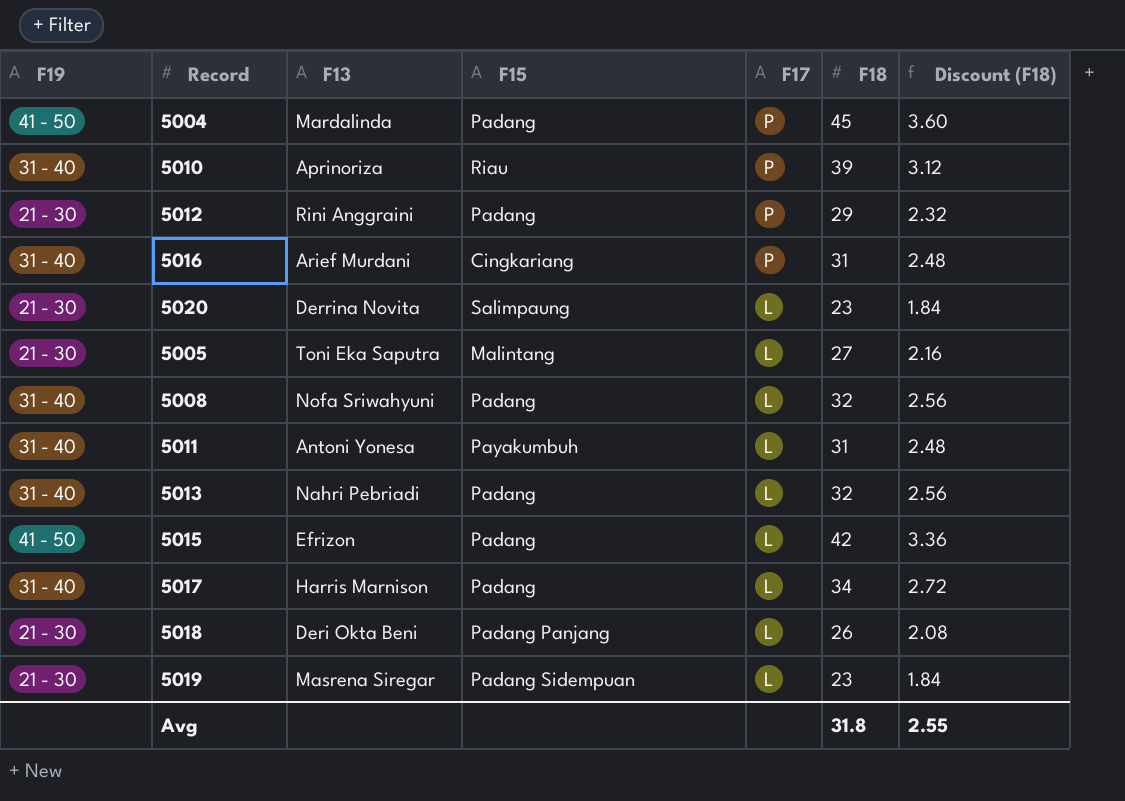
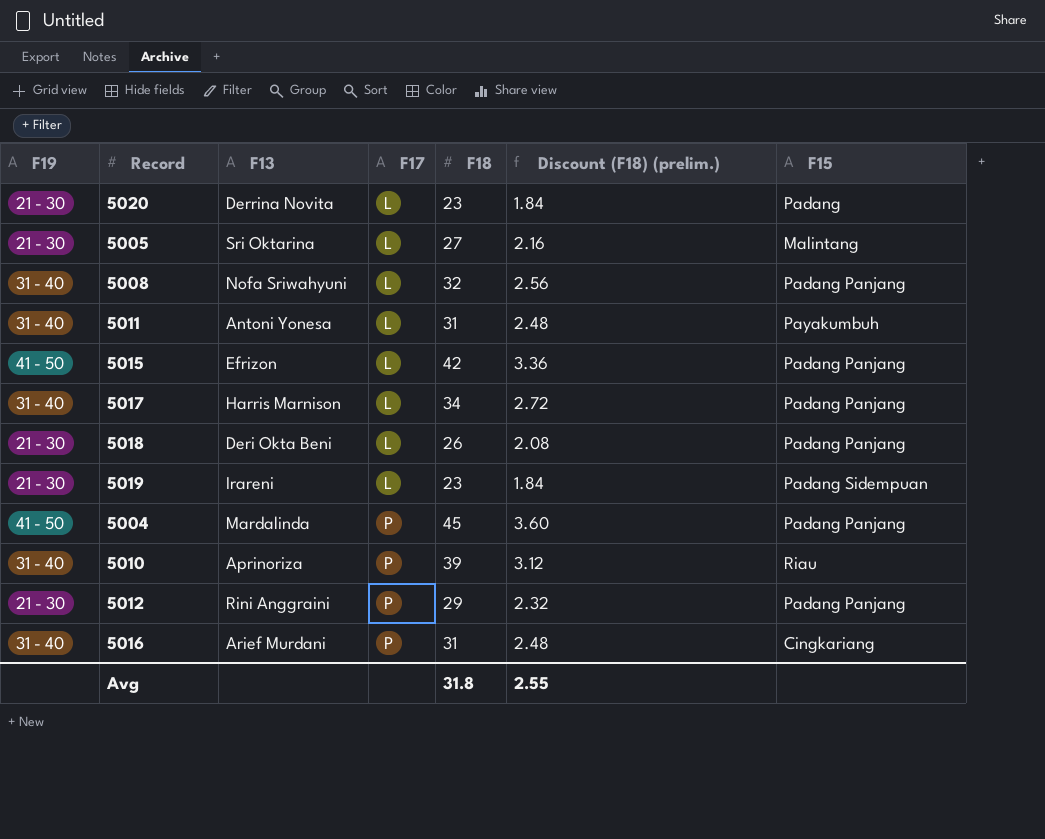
row order: F17 descending -> F17 ascending
column name: Discount (F18) -> Discount (F18) (prelim.)
column F15 | position: 4 -> 7
row 5013: 31 - 40 | Nahri Pebriadi | Padang | L | 32 | 2.56 -> none
5020 | F15: Salimpaung -> Padang
5005 | F13: Toni Eka Saputra -> Sri Oktarina
5008 | F15: Padang -> Padang Panjang
5015 | F15: Padang -> Padang Panjang
5017 | F15: Padang -> Padang Panjang
5019 | F13: Masrena Siregar -> Irareni
5004 | F15: Padang -> Padang Panjang
5012 | F15: Padang -> Padang Panjang

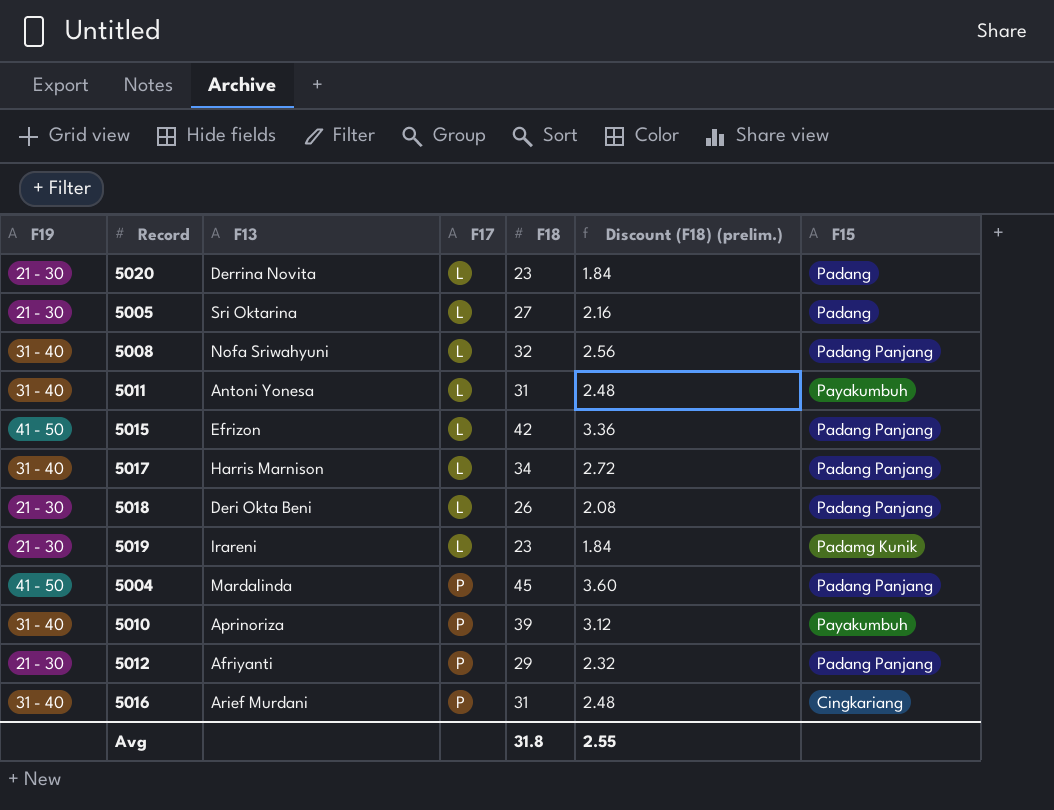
5005 | F15: Malintang -> Padang
5019 | F15: Padang Sidempuan -> Padamg Kunik
5010 | F15: Riau -> Payakumbuh
5012 | F13: Rini Anggraini -> Afriyanti

